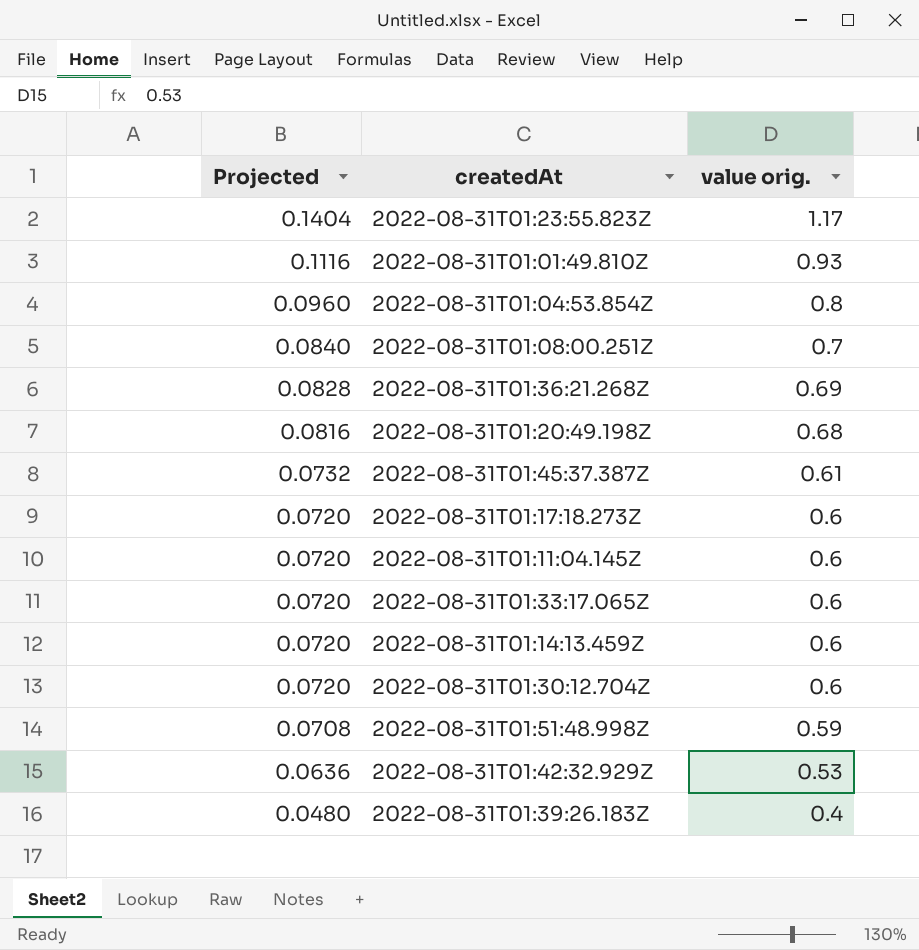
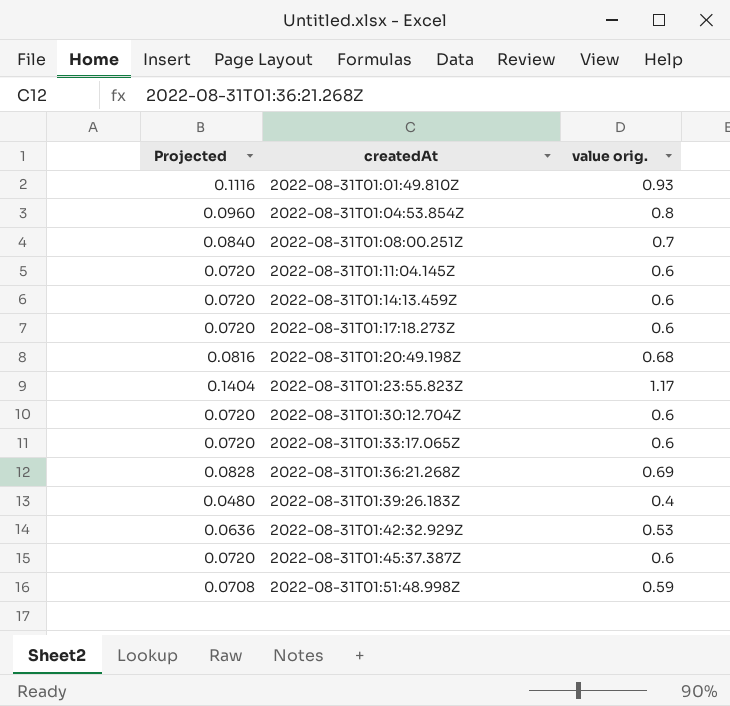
row order: Projected descending -> createdAt ascending
2022-08-31T01:45:37.387Z | Projected: 0.0732 -> 0.0720
2022-08-31T01:45:37.387Z | value orig.: 0.61 -> 0.6

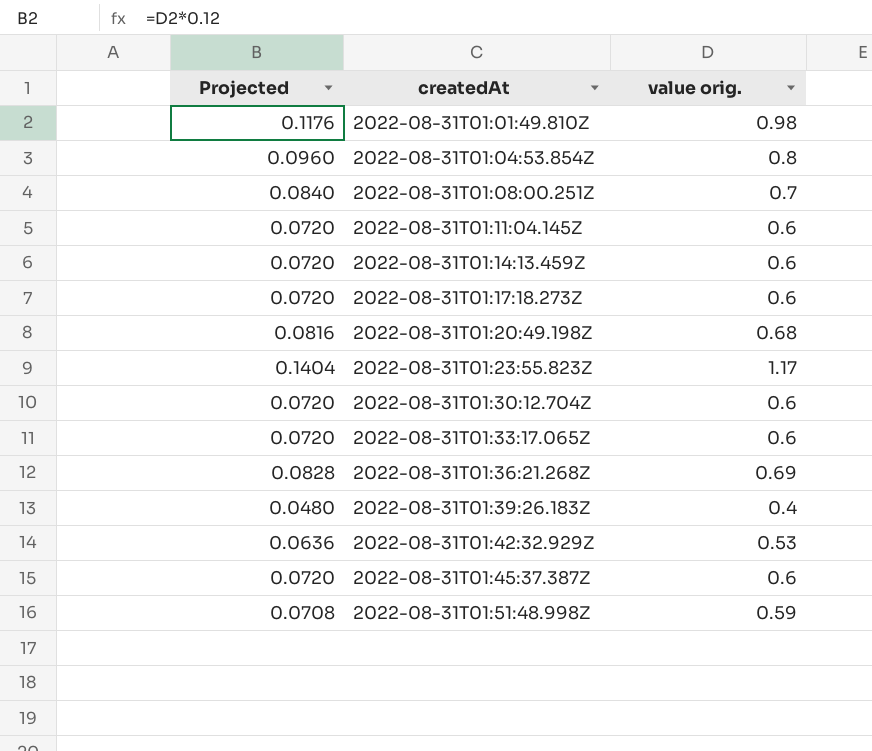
2022-08-31T01:01:49.810Z | Projected: 0.1116 -> 0.1176
2022-08-31T01:01:49.810Z | value orig.: 0.93 -> 0.98

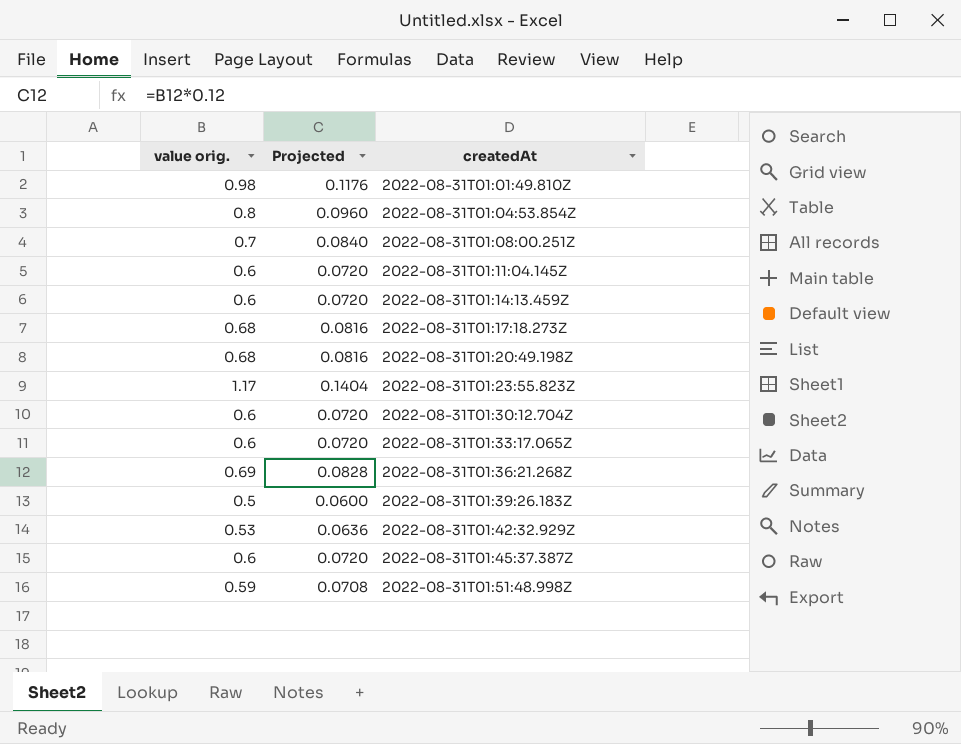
column value orig. | position: 3 -> 1
2022-08-31T01:17:18.273Z | value orig.: 0.6 -> 0.68
2022-08-31T01:17:18.273Z | Projected: 0.0720 -> 0.0816
2022-08-31T01:39:26.183Z | value orig.: 0.4 -> 0.5
2022-08-31T01:39:26.183Z | Projected: 0.0480 -> 0.0600

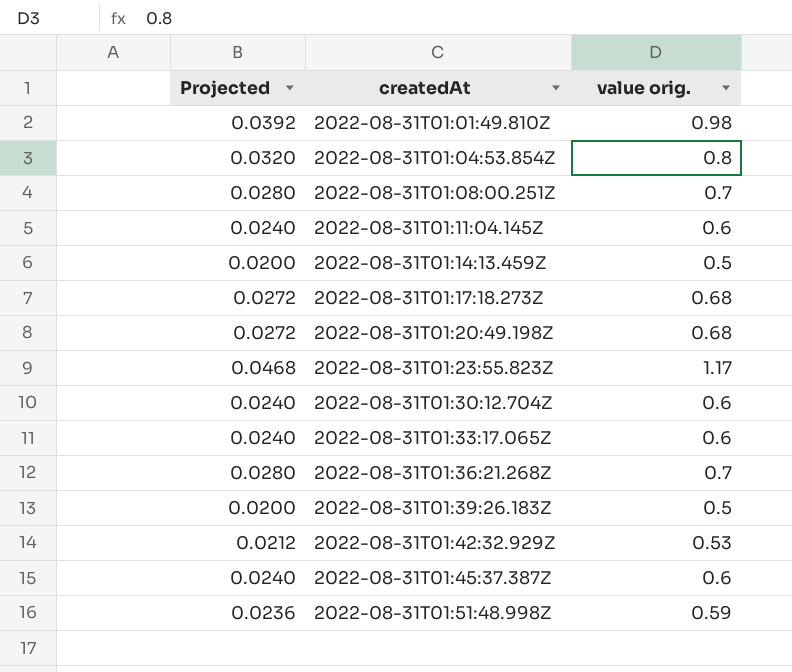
column Projected | formula: [value orig.] * 0.12 -> [value orig.] * 0.04
column value orig. | position: 1 -> 3
2022-08-31T01:14:13.459Z | value orig.: 0.6 -> 0.5
2022-08-31T01:36:21.268Z | value orig.: 0.69 -> 0.7

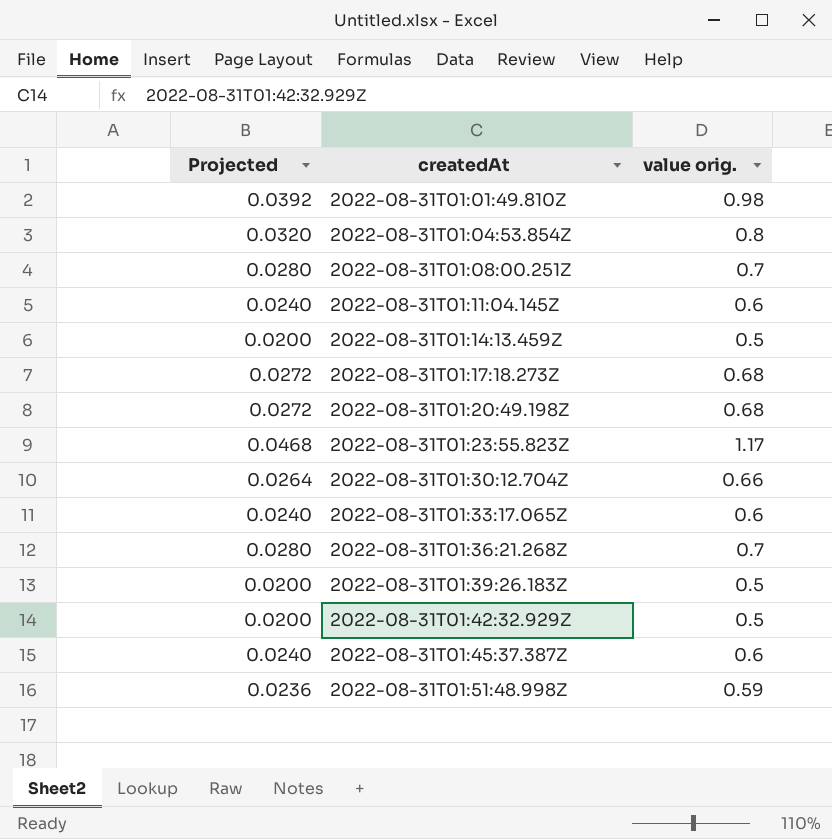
2022-08-31T01:30:12.704Z | Projected: 0.0240 -> 0.0264
2022-08-31T01:30:12.704Z | value orig.: 0.6 -> 0.66
2022-08-31T01:42:32.929Z | Projected: 0.0212 -> 0.0200
2022-08-31T01:42:32.929Z | value orig.: 0.53 -> 0.5

